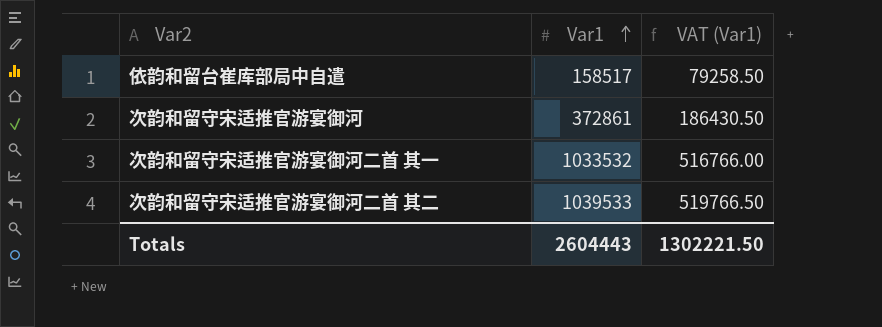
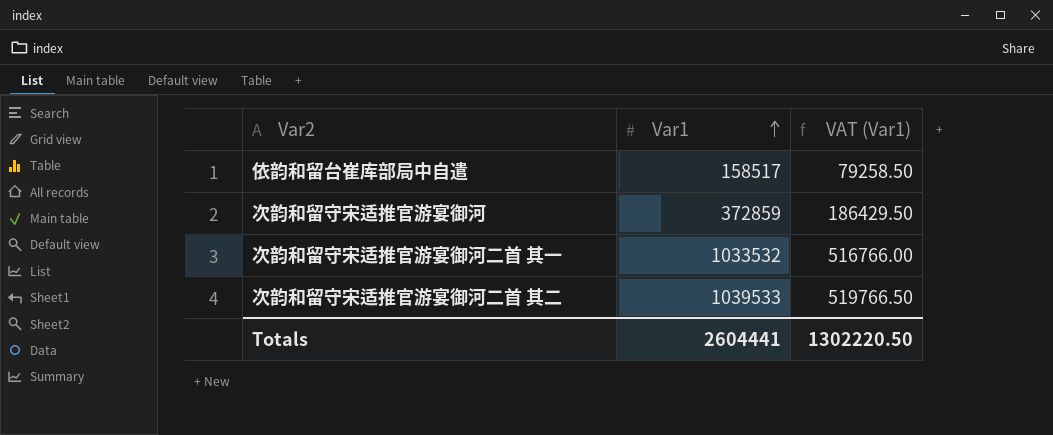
次韵和留守宋适推官游宴御河 | Var1: 372861 -> 372859
次韵和留守宋适推官游宴御河 | VAT (Var1): 186430.50 -> 186429.50
Totals | Var1: 2604443 -> 2604441
Totals | VAT (Var1): 1302221.50 -> 1302220.50

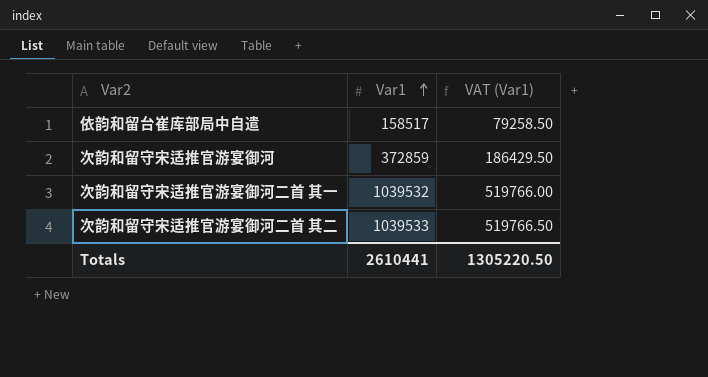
次韵和留守宋适推官游宴御河二首 其一 | Var1: 1033532 -> 1039532
次韵和留守宋适推官游宴御河二首 其一 | VAT (Var1): 516766.00 -> 519766.00
Totals | Var1: 2604441 -> 2610441
Totals | VAT (Var1): 1302220.50 -> 1305220.50

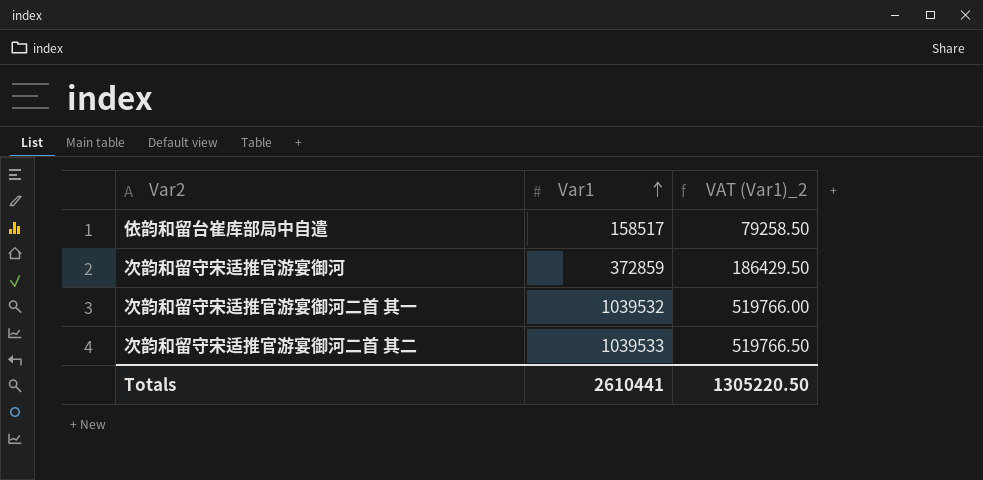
column name: VAT (Var1) -> VAT (Var1)_2

